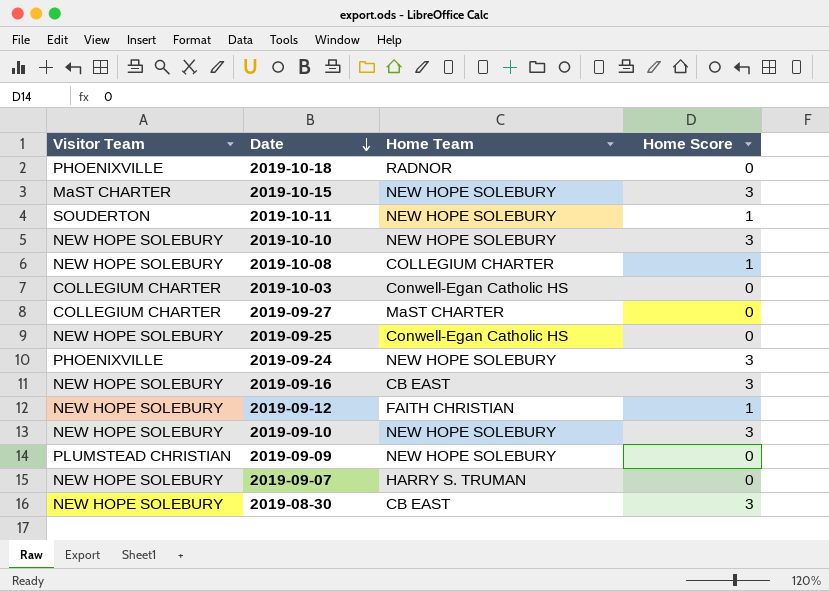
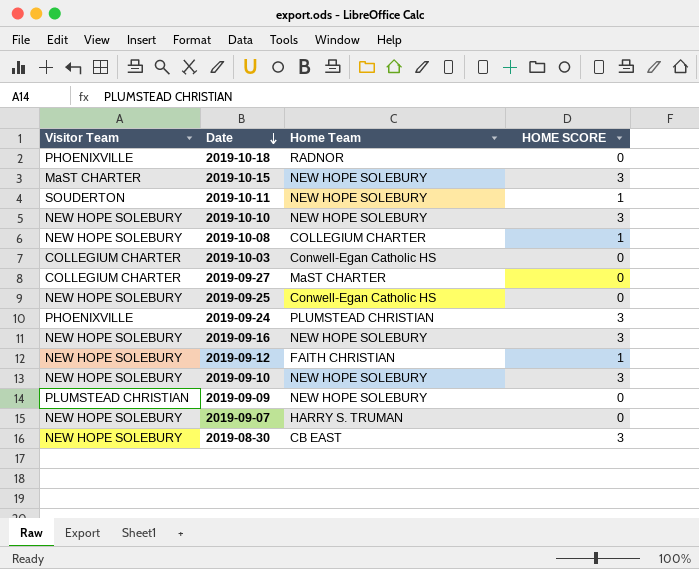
column name: Home Score -> HOME SCORE
2019-09-24 | Home Team: NEW HOPE SOLEBURY -> PLUMSTEAD CHRISTIAN
2019-09-16 | Home Team: CB EAST -> NEW HOPE SOLEBURY

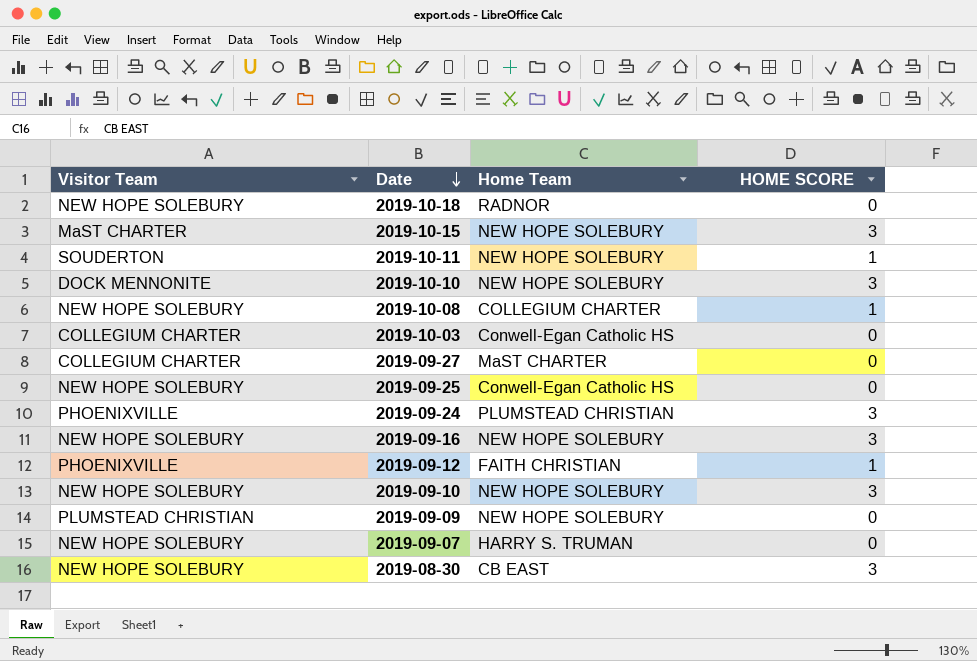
2019-10-18 | Visitor Team: PHOENIXVILLE -> NEW HOPE SOLEBURY
2019-10-10 | Visitor Team: NEW HOPE SOLEBURY -> DOCK MENNONITE
2019-09-12 | Visitor Team: NEW HOPE SOLEBURY -> PHOENIXVILLE

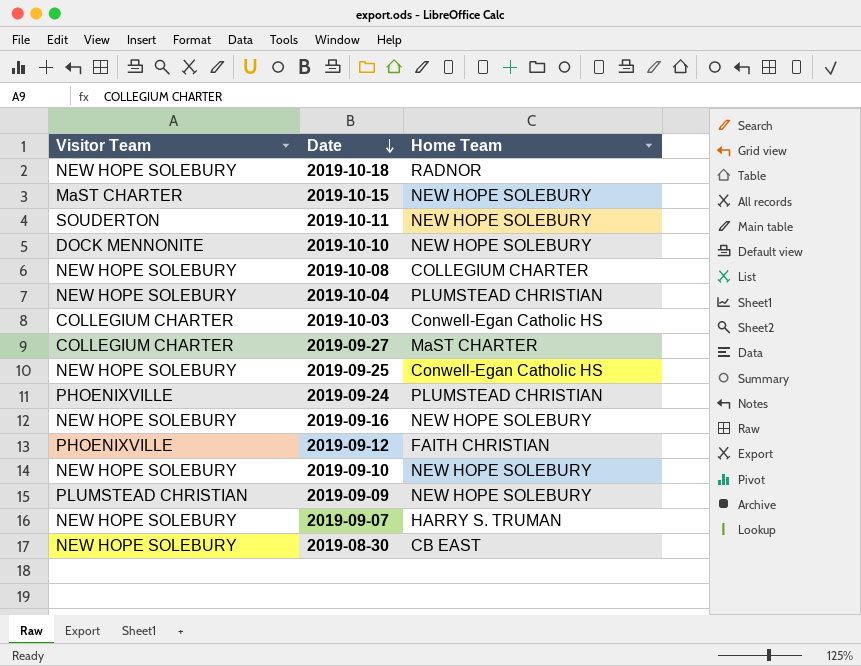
column HOME SCORE | position: 4 -> none
row 2019-10-04: none -> NEW HOPE SOLEBURY | PLUMSTEAD CHRISTIAN

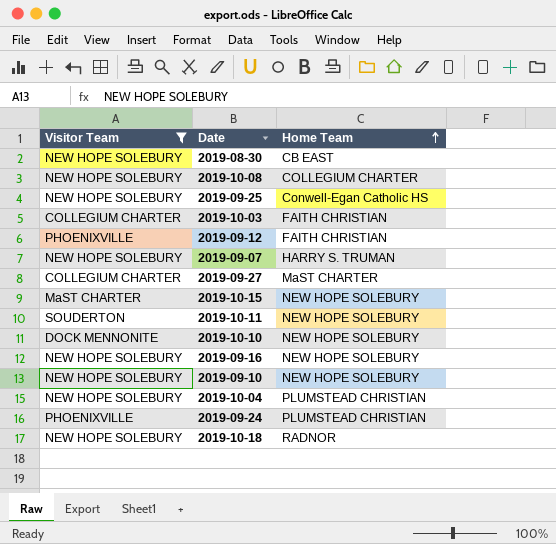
filter: none -> Visitor Team != PLUMSTEAD CHRISTIAN
row order: Date descending -> Home Team ascending
2019-10-03 | Home Team: Conwell-Egan Catholic HS -> FAITH CHRISTIAN

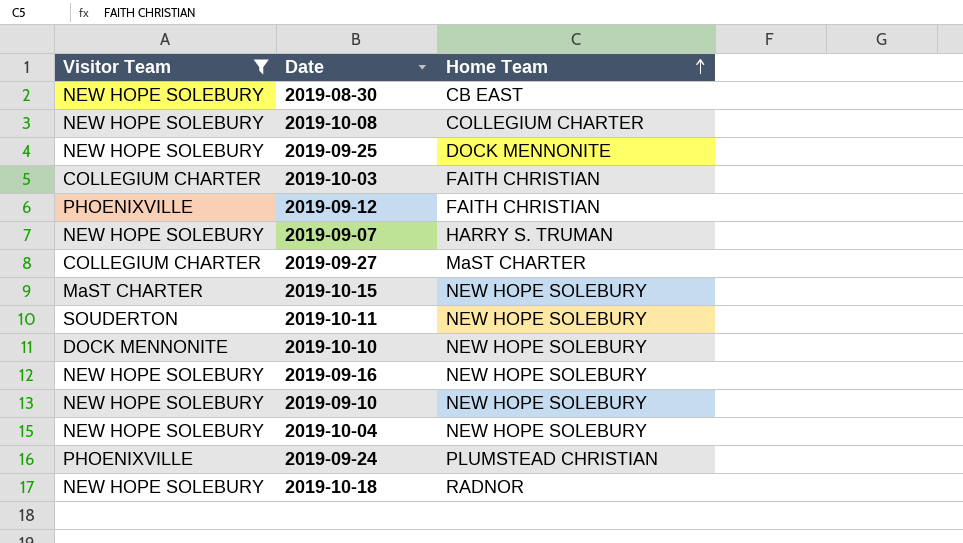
2019-09-25 | Home Team: Conwell-Egan Catholic HS -> DOCK MENNONITE
2019-10-04 | Home Team: PLUMSTEAD CHRISTIAN -> NEW HOPE SOLEBURY

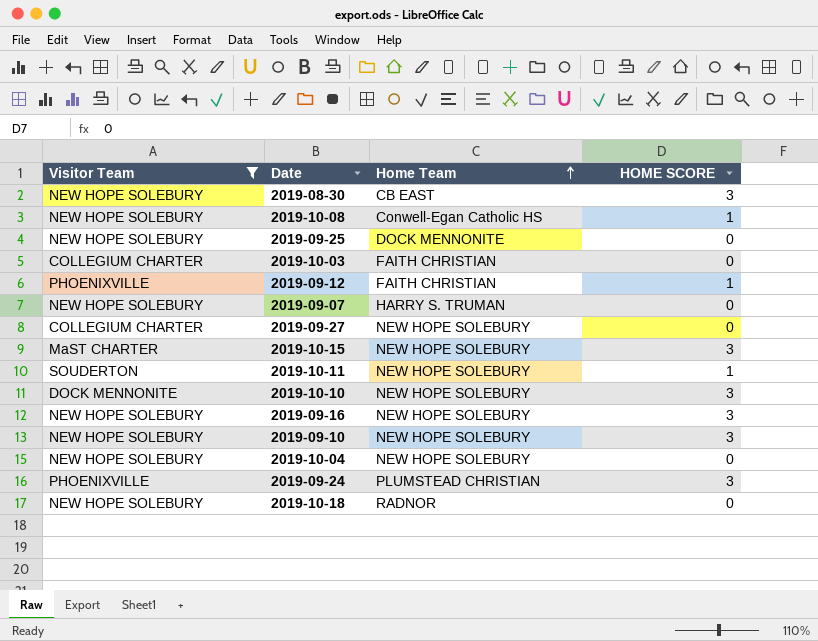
column HOME SCORE | position: none -> 4
2019-10-08 | Home Team: COLLEGIUM CHARTER -> Conwell-Egan Catholic HS
2019-09-27 | Home Team: MaST CHARTER -> NEW HOPE SOLEBURY

